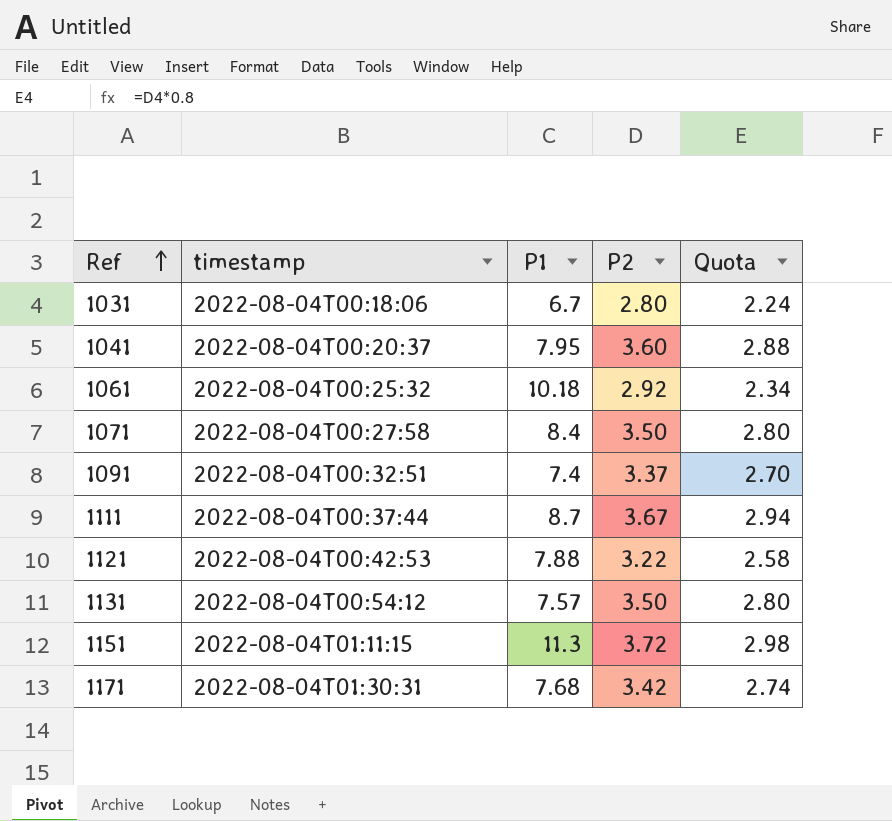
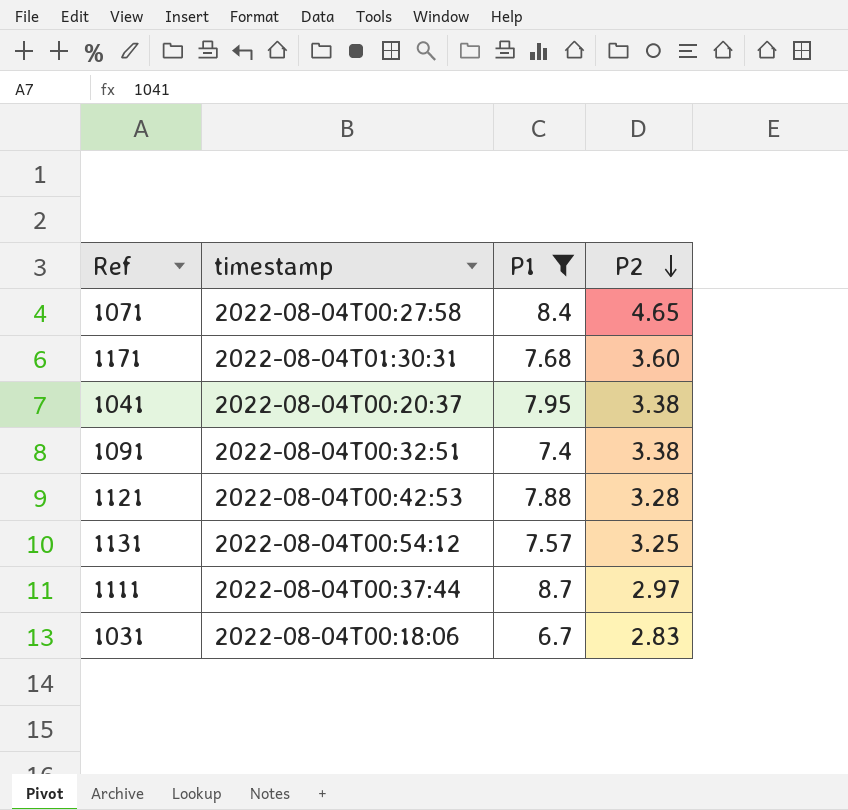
filter: none -> P1 <= 8.7
row order: Ref ascending -> P2 descending
column Quota | formula: [P2] * 0.8 -> none
1071 | P2: 3.50 -> 4.65
1171 | P2: 3.42 -> 3.60
1041 | P2: 3.60 -> 3.38
1091 | P2: 3.37 -> 3.38
1121 | P2: 3.22 -> 3.28
1131 | P2: 3.50 -> 3.25
1111 | P2: 3.67 -> 2.97
1031 | P2: 2.80 -> 2.83

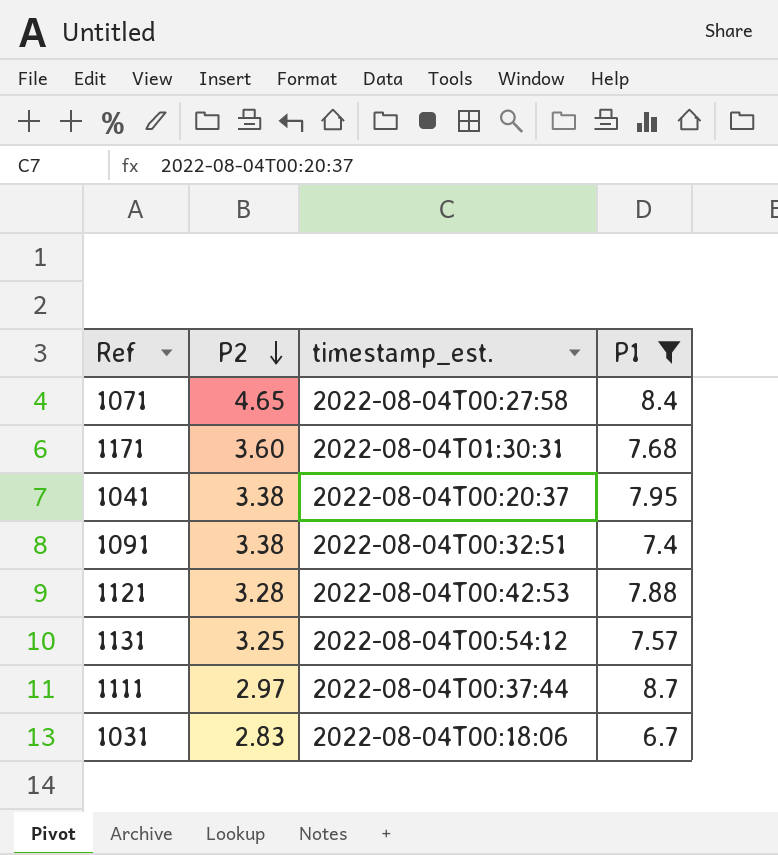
column P2 | position: 4 -> 2
column name: timestamp -> timestamp_est.

